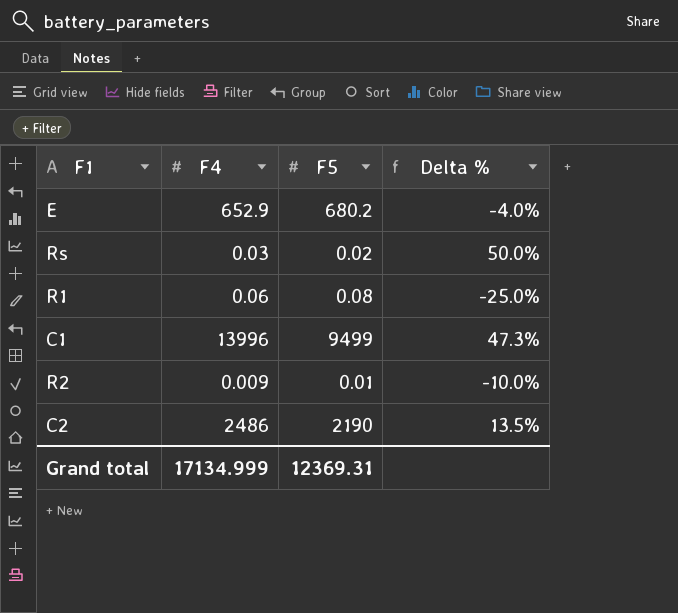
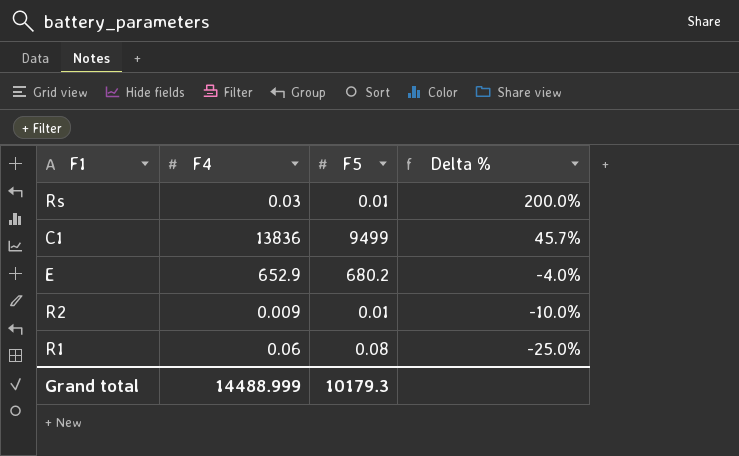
row order: none -> Delta % descending
row C2: 2486 | 2190 | 13.5% -> none
Rs | F5: 0.02 -> 0.01
Rs | Delta %: 50.0% -> 200.0%
C1 | F4: 13996 -> 13836
C1 | Delta %: 47.3% -> 45.7%
Grand total | F4: 17134.999 -> 14488.999
Grand total | F5: 12369.31 -> 10179.3

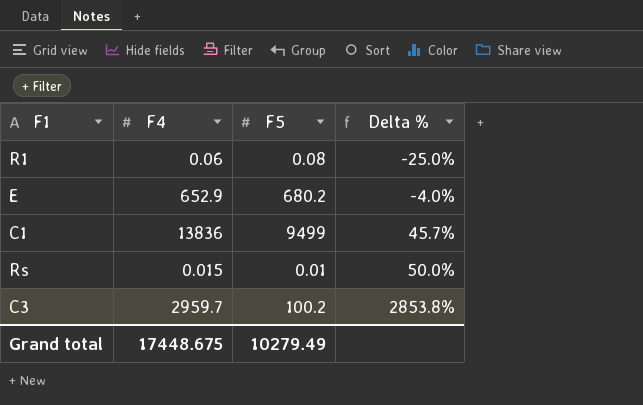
row order: Delta % descending -> Delta % ascending
row R2: 0.009 | 0.01 | -10.0% -> none
Rs | F4: 0.03 -> 0.015
Rs | Delta %: 200.0% -> 50.0%
row C3: none -> 2959.7 | 100.2 | 2853.8%
Grand total | F4: 14488.999 -> 17448.675
Grand total | F5: 10179.3 -> 10279.49

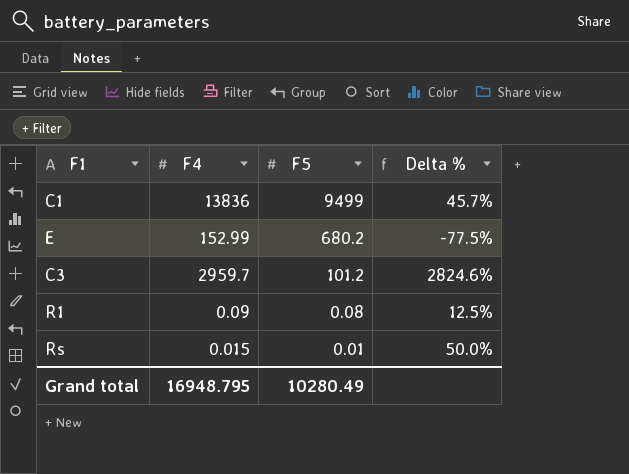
row order: Delta % ascending -> F5 descending
E | F4: 652.9 -> 152.99
E | Delta %: -4.0% -> -77.5%
C3 | F5: 100.2 -> 101.2
C3 | Delta %: 2853.8% -> 2824.6%
R1 | F4: 0.06 -> 0.09
R1 | Delta %: -25.0% -> 12.5%
Grand total | F4: 17448.675 -> 16948.795
Grand total | F5: 10279.49 -> 10280.49

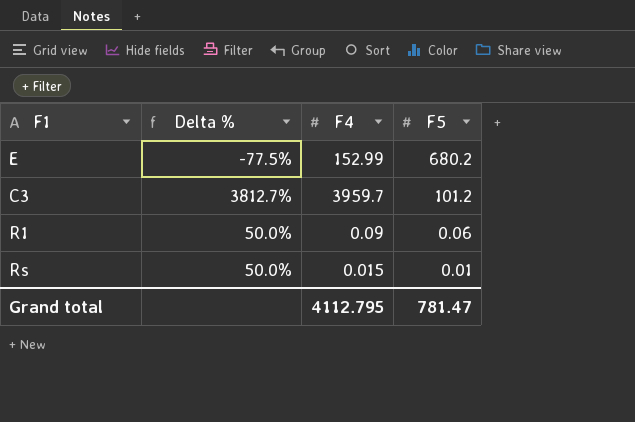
column Delta % | position: 4 -> 2
row C1: 13836 | 9499 | 45.7% -> none
C3 | Delta %: 2824.6% -> 3812.7%
C3 | F4: 2959.7 -> 3959.7
R1 | Delta %: 12.5% -> 50.0%
R1 | F5: 0.08 -> 0.06
Grand total | F4: 16948.795 -> 4112.795
Grand total | F5: 10280.49 -> 781.47

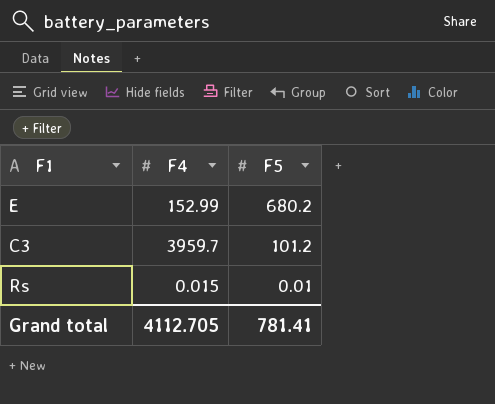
column Delta % | formula: ([F4] - [F5]) / [F5] -> none
row R1: 50.0% | 0.09 | 0.06 -> none
Grand total | F4: 4112.795 -> 4112.705
Grand total | F5: 781.47 -> 781.41

